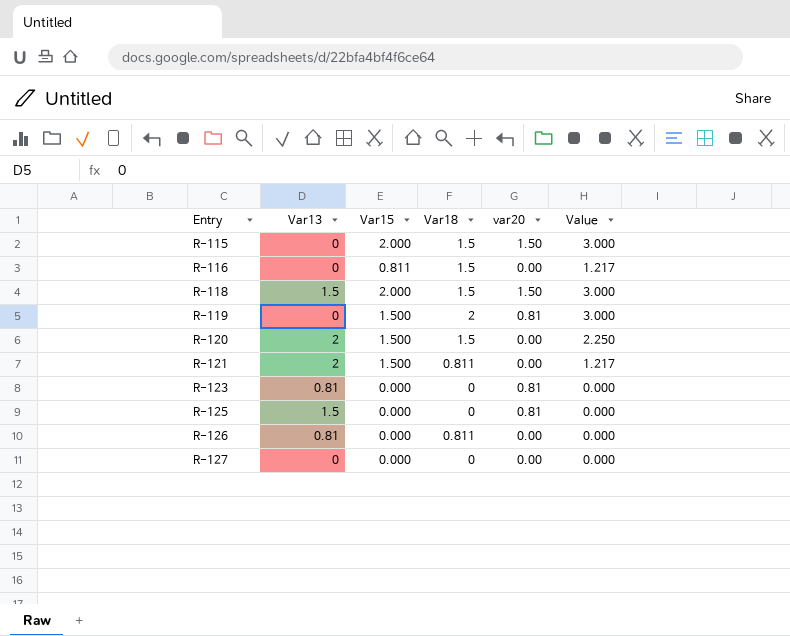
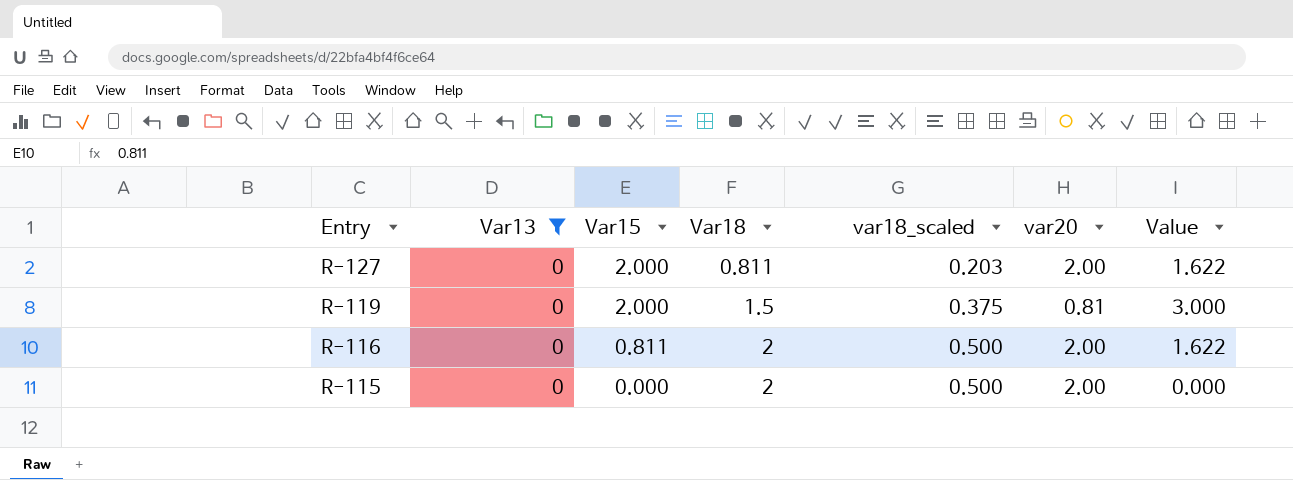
filter: none -> Var13 = 0
row order: Entry ascending -> Entry descending
column var18_scaled | formula: none -> [Var18] * 0.25
R-127 | Var15: 0.000 -> 2.000
R-127 | Var18: 0 -> 0.811
R-127 | var20: 0.00 -> 2.00
R-127 | Value: 0.000 -> 1.622
R-119 | Var15: 1.500 -> 2.000
R-119 | Var18: 2 -> 1.5
R-116 | Var18: 1.5 -> 2
R-116 | var20: 0.00 -> 2.00
R-116 | Value: 1.217 -> 1.622
R-115 | Var15: 2.000 -> 0.000
R-115 | Var18: 1.5 -> 2
R-115 | var20: 1.50 -> 2.00
R-115 | Value: 3.000 -> 0.000

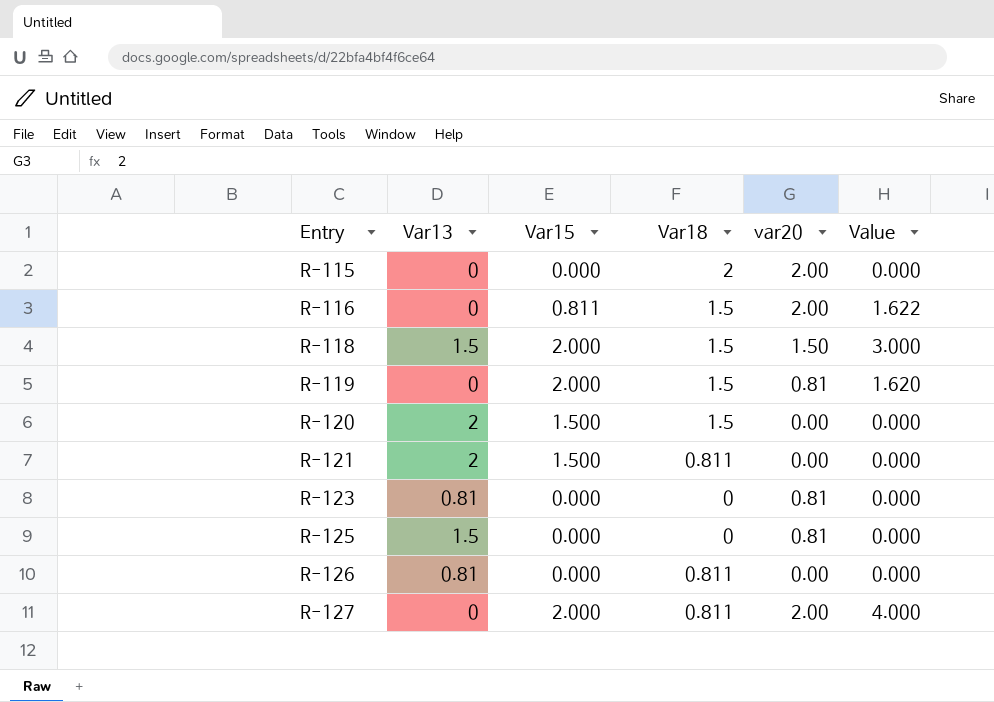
filter: Var13 = 0 -> none
row order: Entry descending -> Entry ascending
column var18_scaled | formula: [Var18] * 0.25 -> none
column Value | formula: [Var15] * [Var18] -> [Var15] * [var20]
R-116 | Var18: 2 -> 1.5

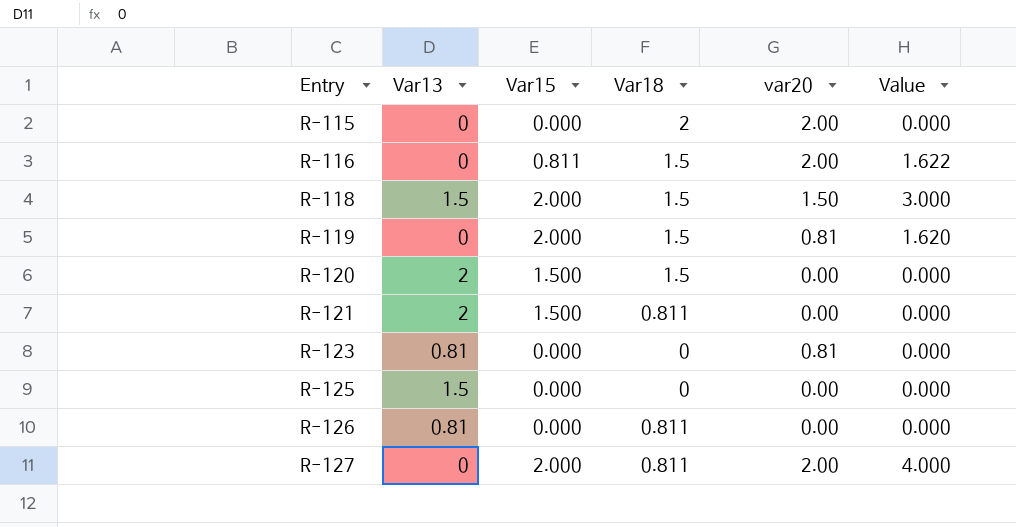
R-125 | var20: 0.81 -> 0.00

